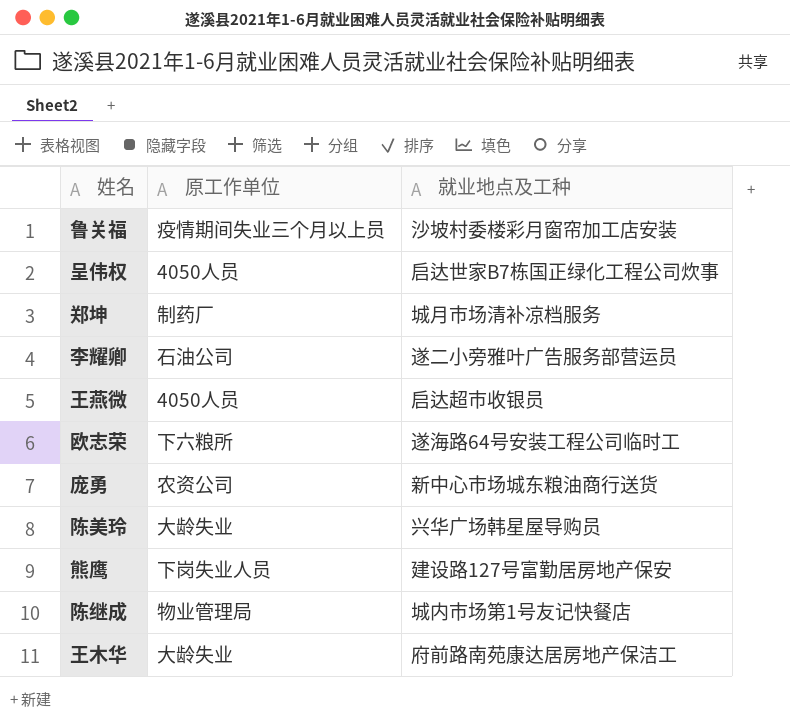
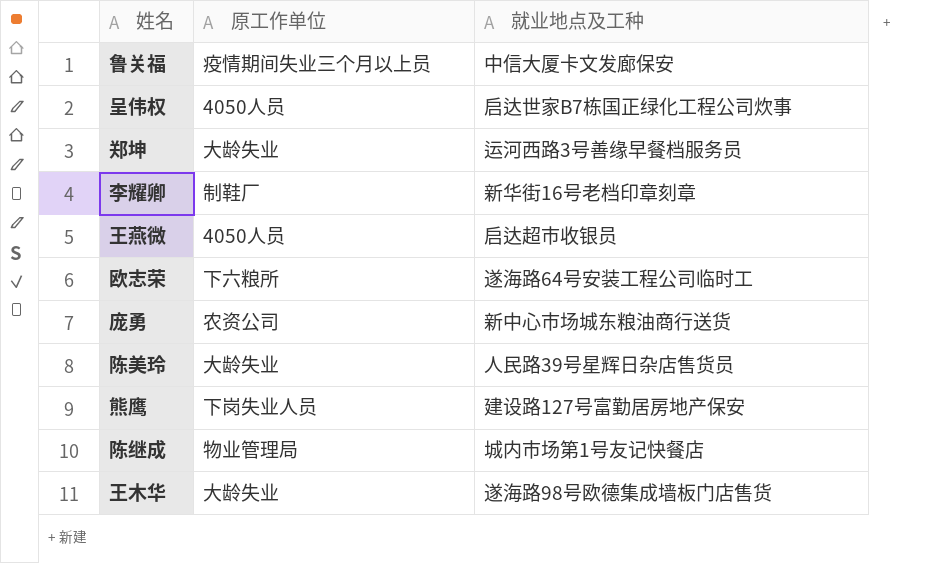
鲁关福 | 就业地点及工种: 沙坡村委楼彩月窗帘加工店安装 -> 中信大厦卡文发廊保安
郑坤 | 原工作单位: 制药厂 -> 大龄失业
郑坤 | 就业地点及工种: 城月市场清补凉档服务 -> 运河西路3号善缘早餐档服务员
李耀卿 | 原工作单位: 石油公司 -> 制鞋厂
李耀卿 | 就业地点及工种: 遂二小旁雅叶广告服务部营运员 -> 新华街16号老档印章刻章
陈美玲 | 就业地点及工种: 兴华广场韩星屋导购员 -> 人民路39号星辉日杂店售货员
王木华 | 就业地点及工种: 府前路南苑康达居房地产保洁工 -> 遂海路98号欧德集成墙板门店售货

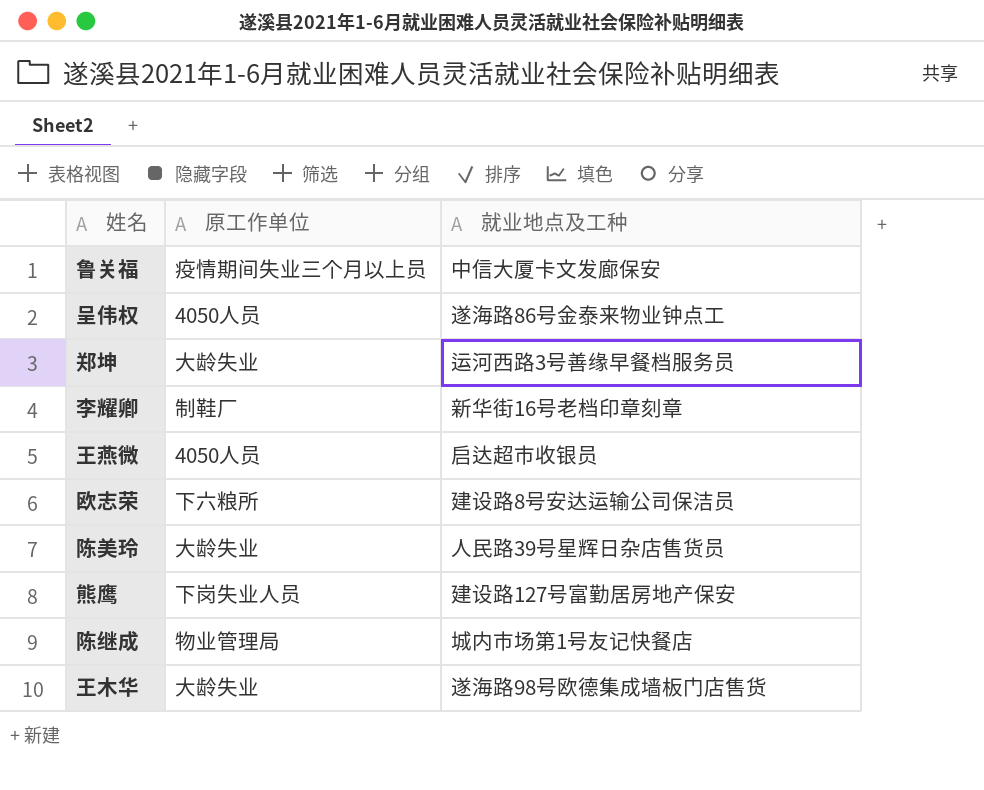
row 庞勇: 农资公司 | 新中心市场城东粮油商行送货 -> none
呈伟权 | 就业地点及工种: 启达世家B7栋国正绿化工程公司炊事 -> 遂海路86号金泰来物业钟点工
欧志荣 | 就业地点及工种: 遂海路64号安装工程公司临时工 -> 建设路8号安达运输公司保洁员

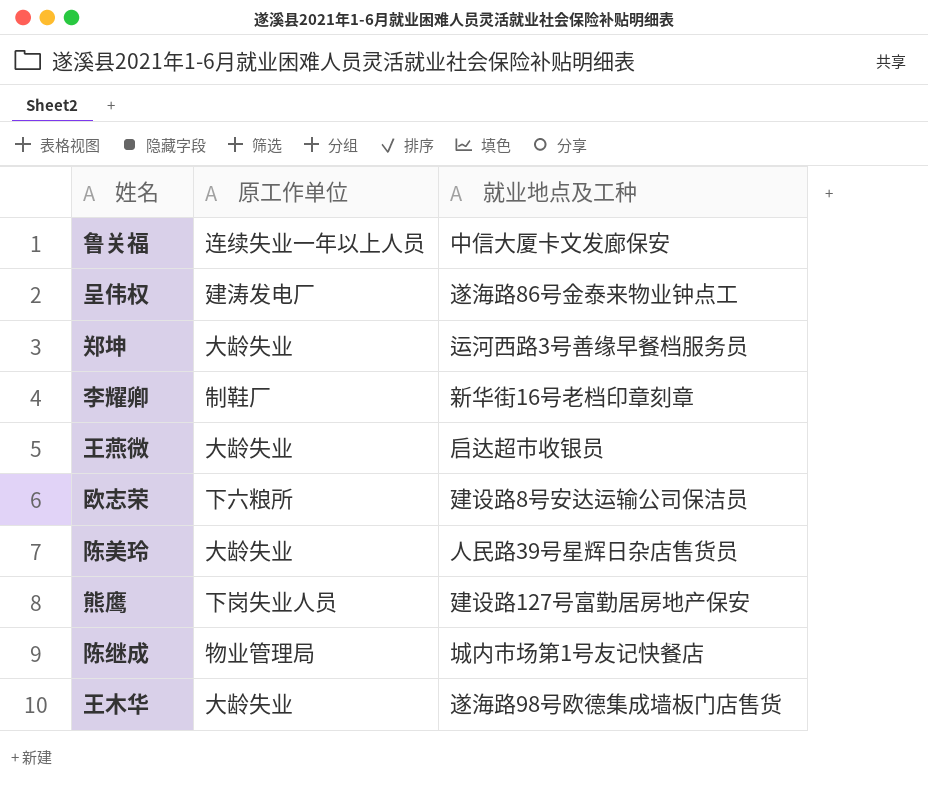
鲁关福 | 原工作单位: 疫情期间失业三个月以上员 -> 连续失业一年以上人员
呈伟权 | 原工作单位: 4050人员 -> 建涛发电厂
王燕微 | 原工作单位: 4050人员 -> 大龄失业

